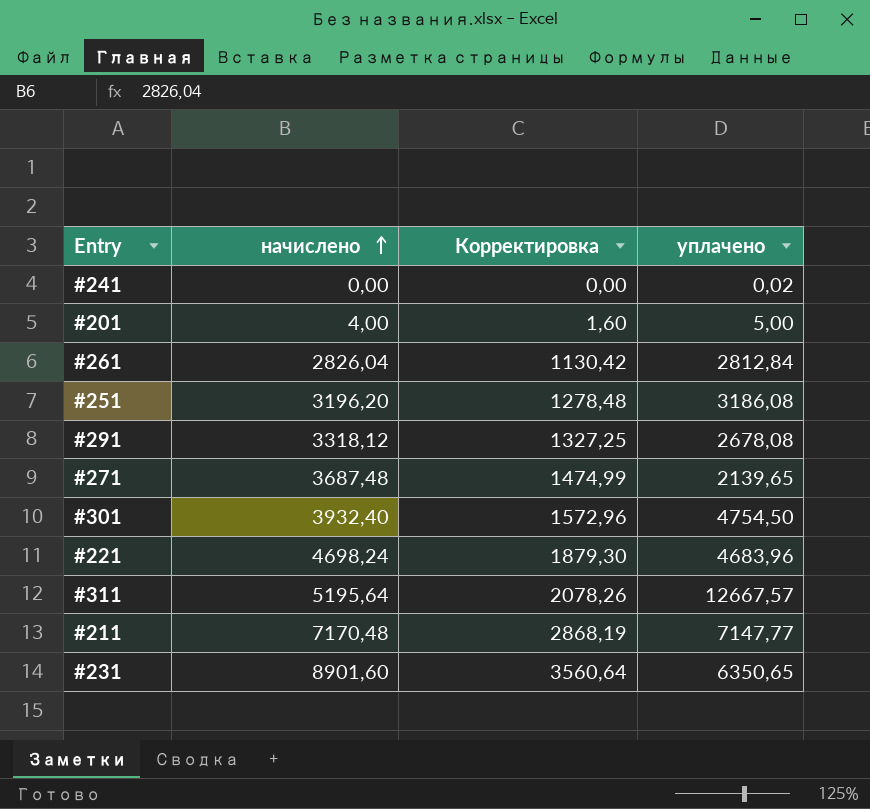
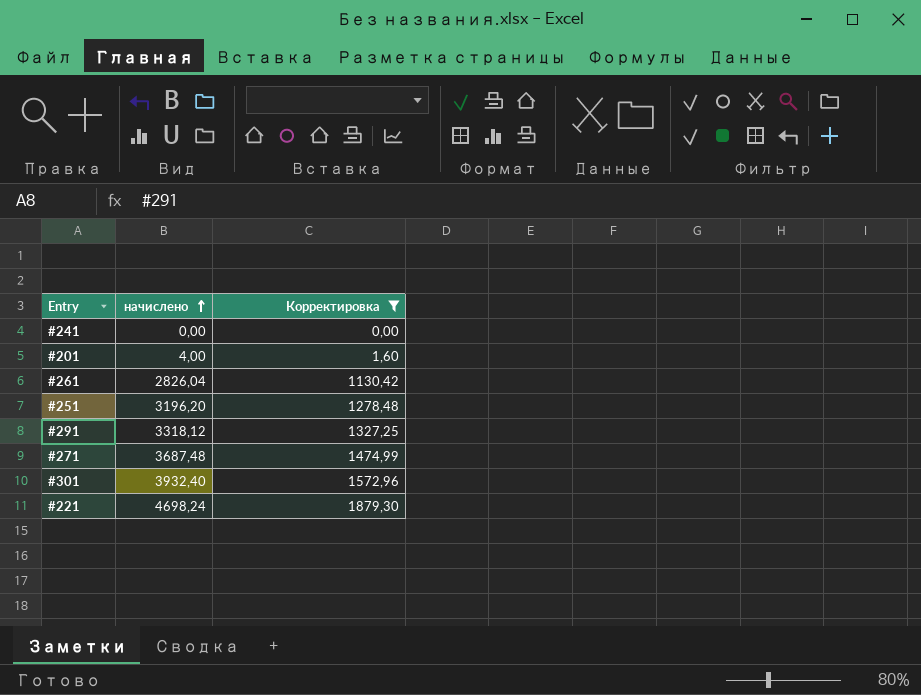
filter: none -> Корректировка <= 1879,30
column уплачено | position: 4 -> none

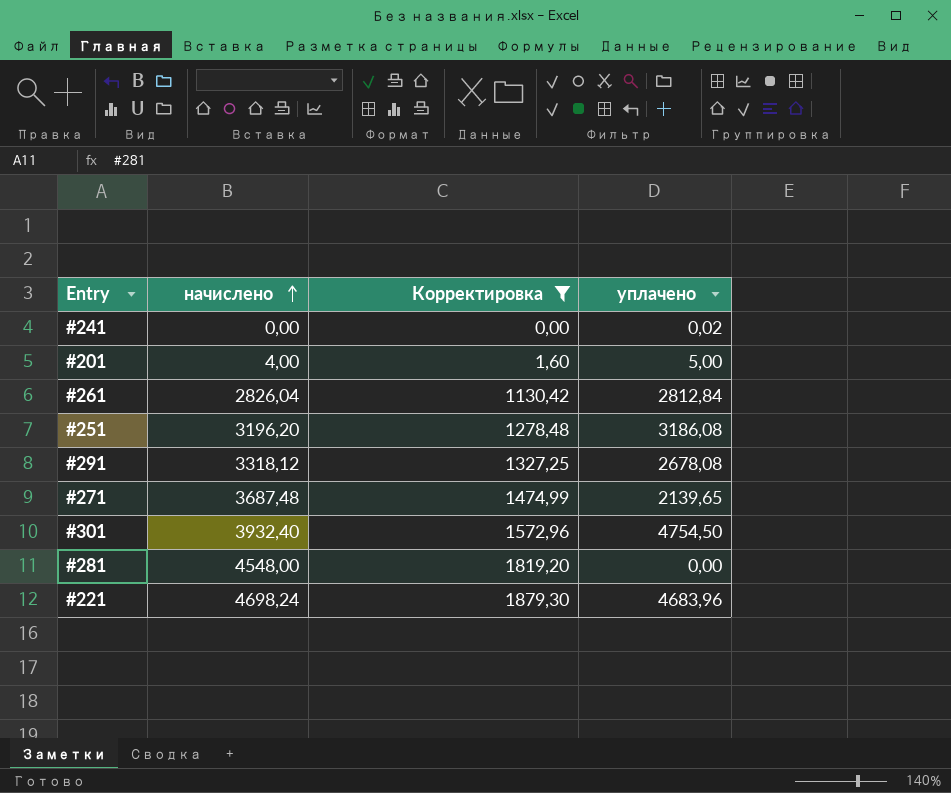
column уплачено | position: none -> 4
row #281: none -> 4548,00 | 1819,20 | 0,00

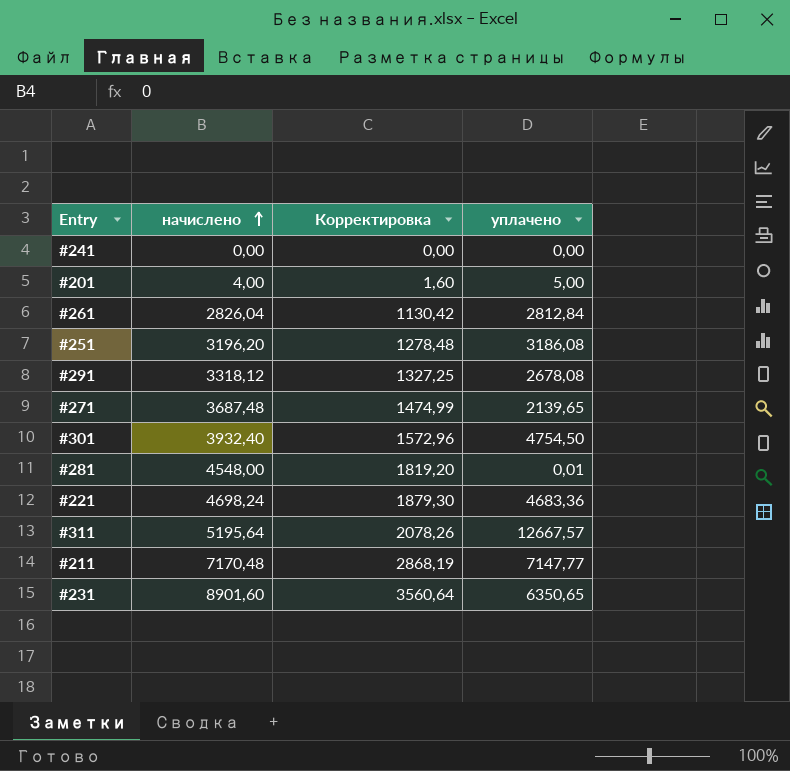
filter: Корректировка <= 1879,30 -> none
#241 | уплачено: 0,02 -> 0,00
#281 | уплачено: 0,00 -> 0,01
#221 | уплачено: 4683,96 -> 4683,36

